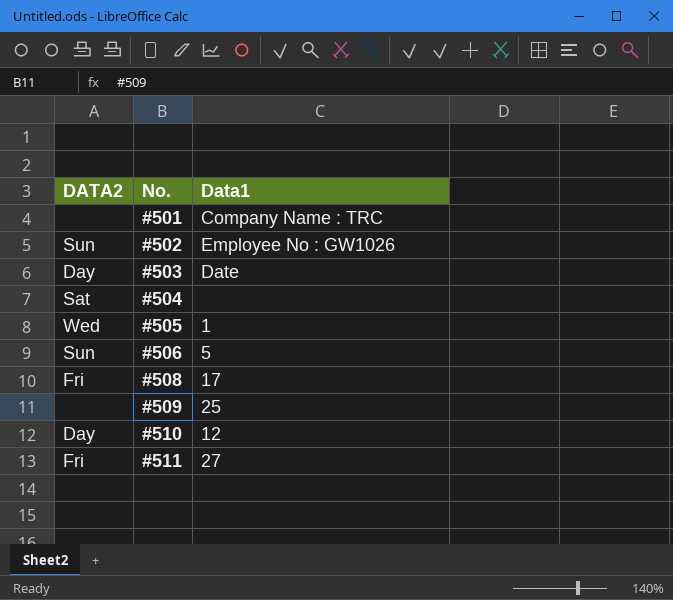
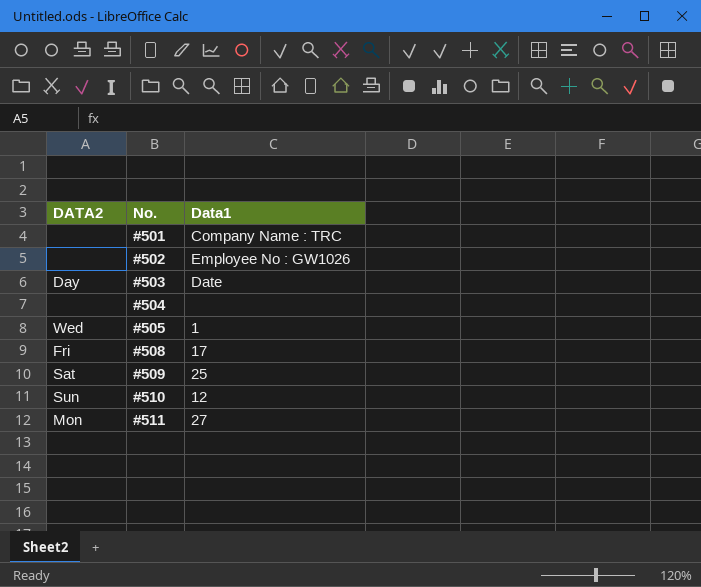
row #506: Sun | 5 -> none
#502 | DATA2: Sun -> none
#504 | DATA2: Sat -> none
#509 | DATA2: none -> Sat
#510 | DATA2: Day -> Sun
#511 | DATA2: Fri -> Mon

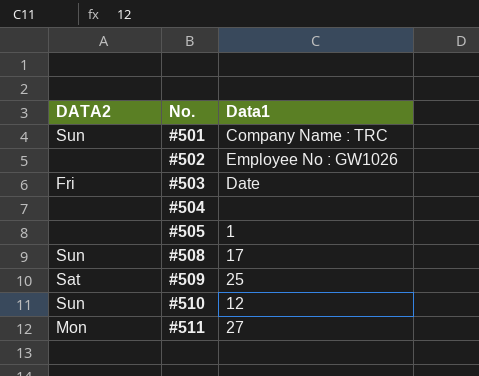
#501 | DATA2: none -> Sun
#503 | DATA2: Day -> Fri
#505 | DATA2: Wed -> none
#508 | DATA2: Fri -> Sun

